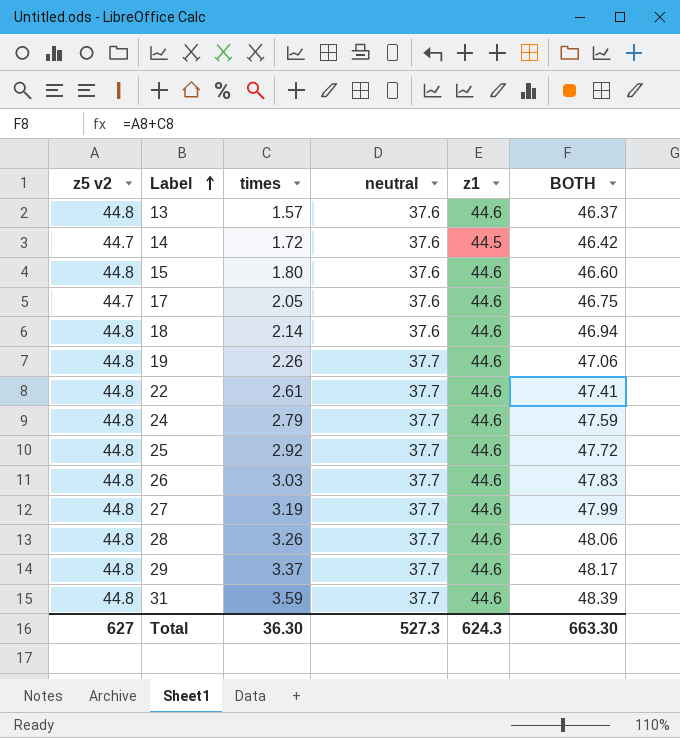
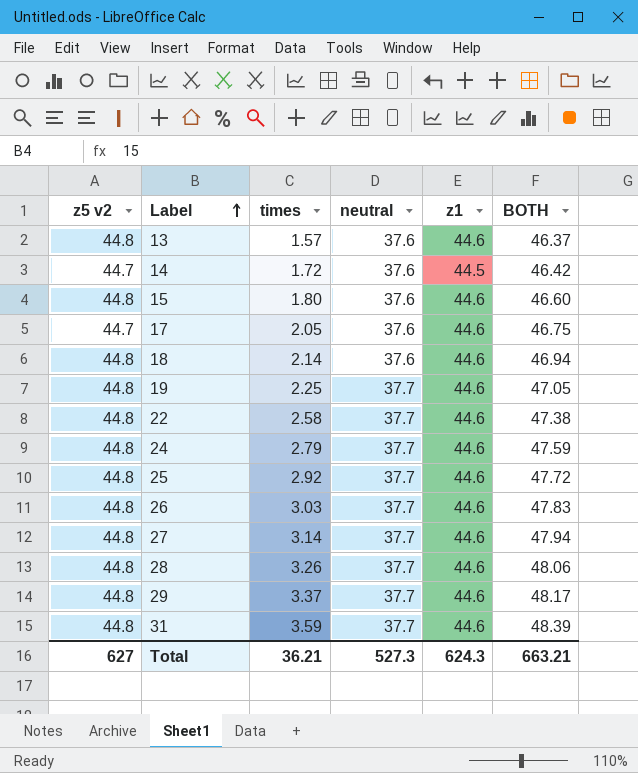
19 | times: 2.26 -> 2.25
19 | BOTH: 47.06 -> 47.05
22 | times: 2.61 -> 2.58
22 | BOTH: 47.41 -> 47.38
27 | times: 3.19 -> 3.14
27 | BOTH: 47.99 -> 47.94
Total | times: 36.30 -> 36.21
Total | BOTH: 663.30 -> 663.21

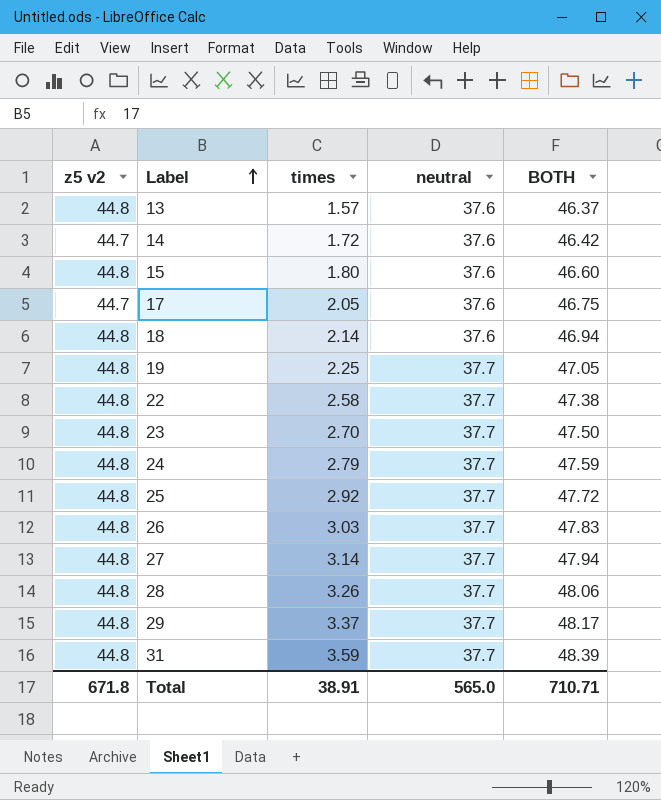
column z1 | position: 5 -> none
row 23: none -> 44.8 | 2.70 | 37.7 | 47.50
Total | z5 v2: 627 -> 671.8
Total | times: 36.21 -> 38.91
Total | neutral: 527.3 -> 565.0
Total | BOTH: 663.21 -> 710.71

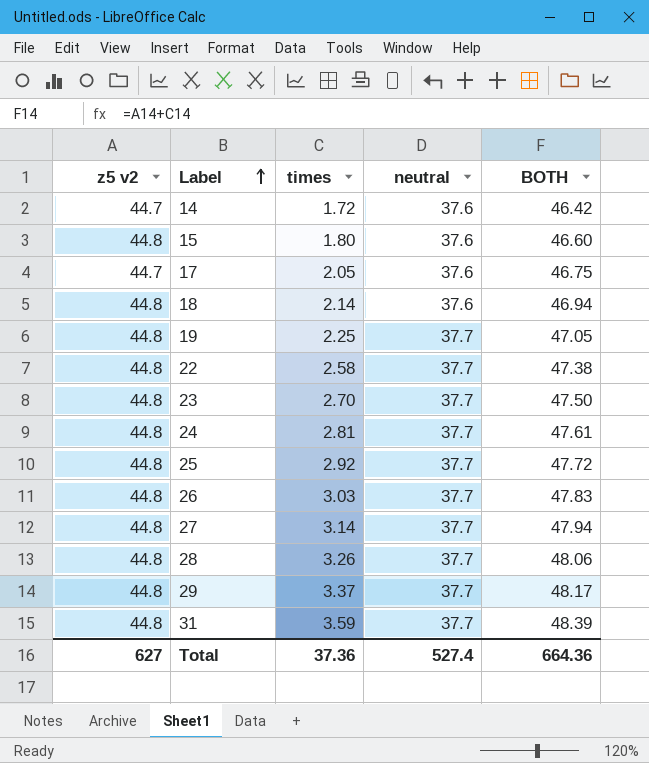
row 13: 44.8 | 1.57 | 37.6 | 46.37 -> none
24 | times: 2.79 -> 2.81
24 | BOTH: 47.59 -> 47.61
Total | z5 v2: 671.8 -> 627
Total | times: 38.91 -> 37.36
Total | neutral: 565.0 -> 527.4
Total | BOTH: 710.71 -> 664.36

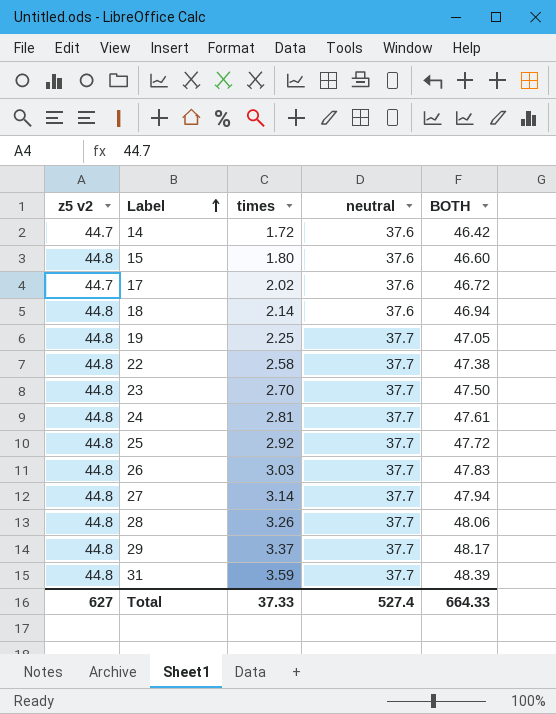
17 | times: 2.05 -> 2.02
17 | BOTH: 46.75 -> 46.72
Total | times: 37.36 -> 37.33
Total | BOTH: 664.36 -> 664.33

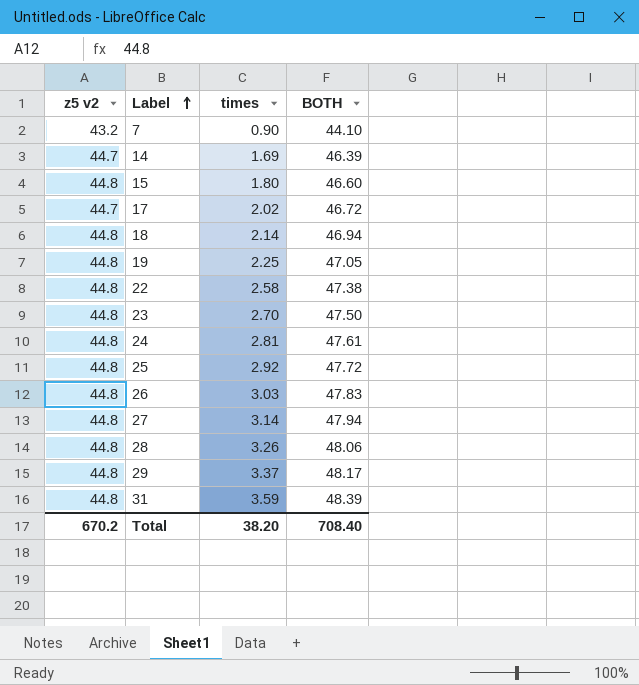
column neutral | position: 4 -> none
row 7: none -> 43.2 | 0.90 | 44.10
14 | times: 1.72 -> 1.69
14 | BOTH: 46.42 -> 46.39
Total | z5 v2: 627 -> 670.2
Total | times: 37.33 -> 38.20
Total | BOTH: 664.33 -> 708.40

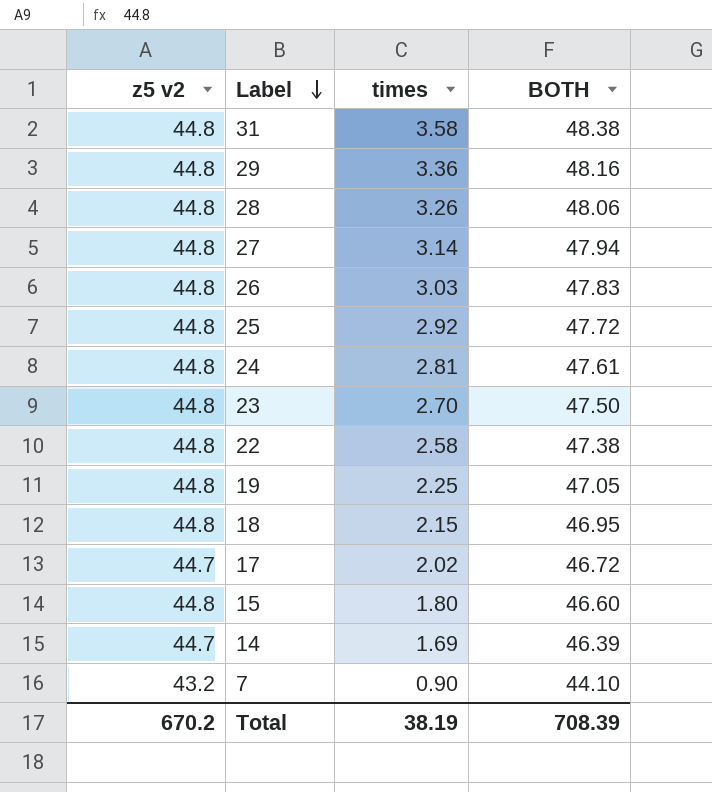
row order: Label ascending -> Label descending
31 | times: 3.59 -> 3.58
31 | BOTH: 48.39 -> 48.38
29 | times: 3.37 -> 3.36
29 | BOTH: 48.17 -> 48.16
18 | times: 2.14 -> 2.15
18 | BOTH: 46.94 -> 46.95
Total | times: 38.20 -> 38.19
Total | BOTH: 708.40 -> 708.39

